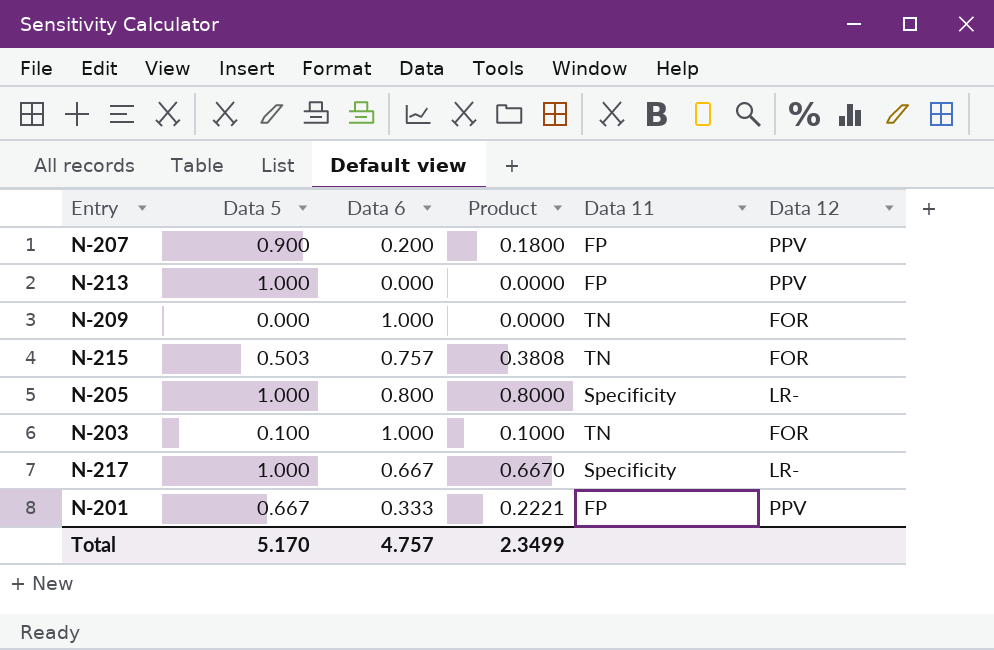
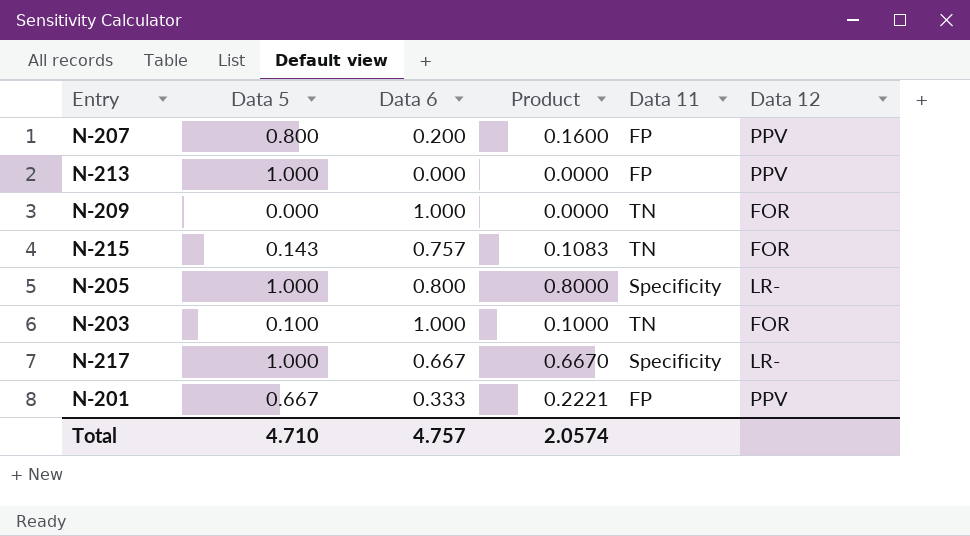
N-207 | Data 5: 0.900 -> 0.800
N-207 | Product: 0.1800 -> 0.1600
N-215 | Data 5: 0.503 -> 0.143
N-215 | Product: 0.3808 -> 0.1083
Total | Data 5: 5.170 -> 4.710
Total | Product: 2.3499 -> 2.0574

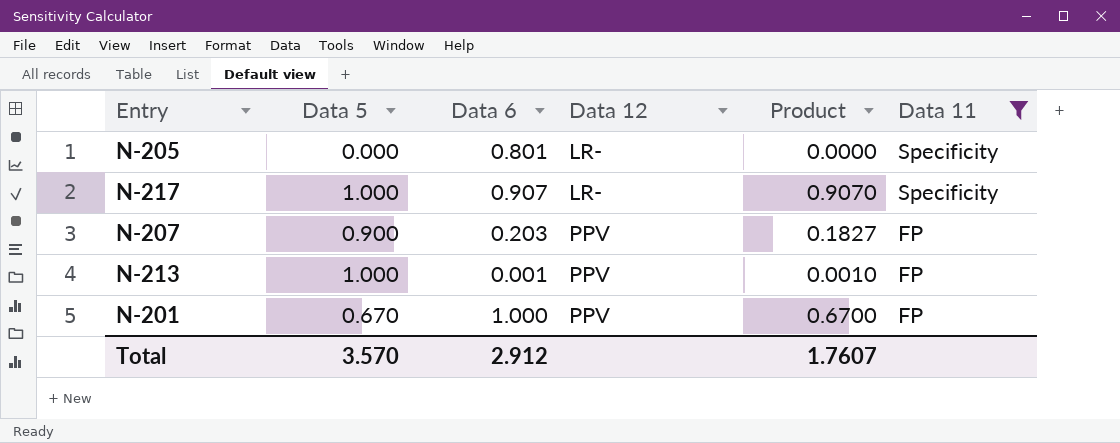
filter: none -> Data 11 != TN
row order: none -> Data 12 ascending
column Data 12 | position: 6 -> 4
N-205 | Data 5: 1.000 -> 0.000
N-205 | Data 6: 0.800 -> 0.801
N-205 | Product: 0.8000 -> 0.0000
N-217 | Data 6: 0.667 -> 0.907
N-217 | Product: 0.6670 -> 0.9070
N-207 | Data 5: 0.800 -> 0.900
N-207 | Data 6: 0.200 -> 0.203
N-207 | Product: 0.1600 -> 0.1827
N-213 | Data 6: 0.000 -> 0.001
N-213 | Product: 0.0000 -> 0.0010
N-201 | Data 5: 0.667 -> 0.670
N-201 | Data 6: 0.333 -> 1.000
N-201 | Product: 0.2221 -> 0.6700
Total | Data 5: 4.710 -> 3.570
Total | Data 6: 4.757 -> 2.912
Total | Product: 2.0574 -> 1.7607

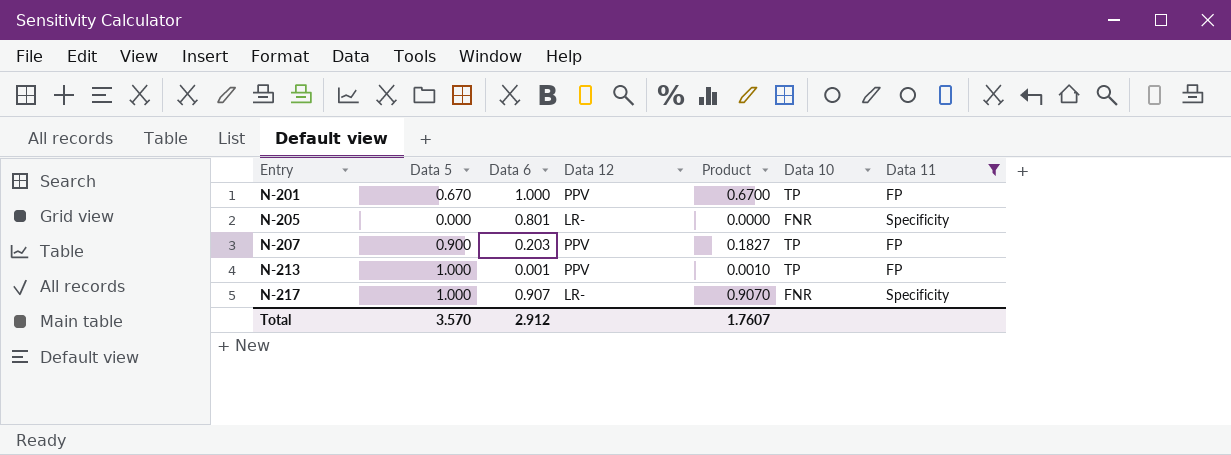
row order: Data 12 ascending -> Entry ascending
column Data 10 | position: none -> 6

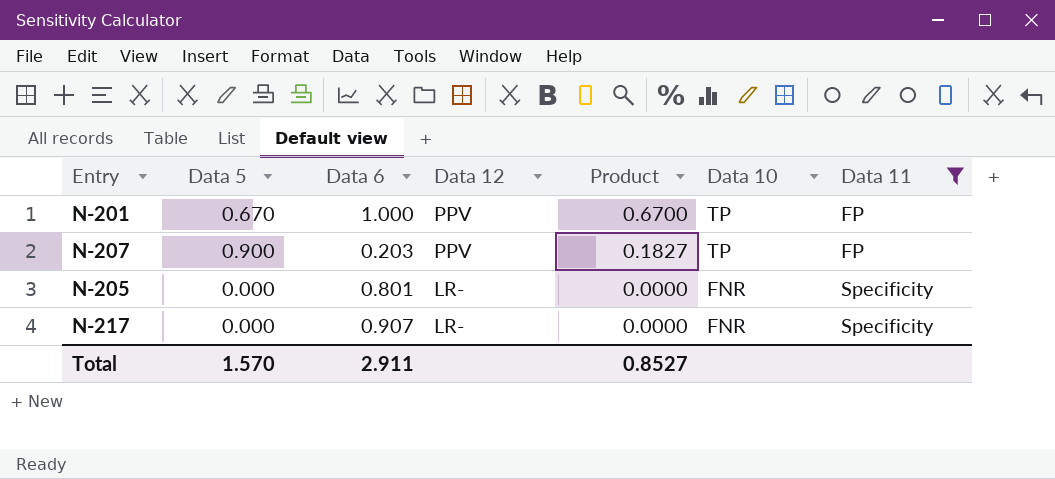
row order: Entry ascending -> Data 12 descending
row N-213: 1.000 | 0.001 | PPV | 0.0010 | TP | FP -> none
N-217 | Data 5: 1.000 -> 0.000
N-217 | Product: 0.9070 -> 0.0000
Total | Data 5: 3.570 -> 1.570
Total | Data 6: 2.912 -> 2.911
Total | Product: 1.7607 -> 0.8527

